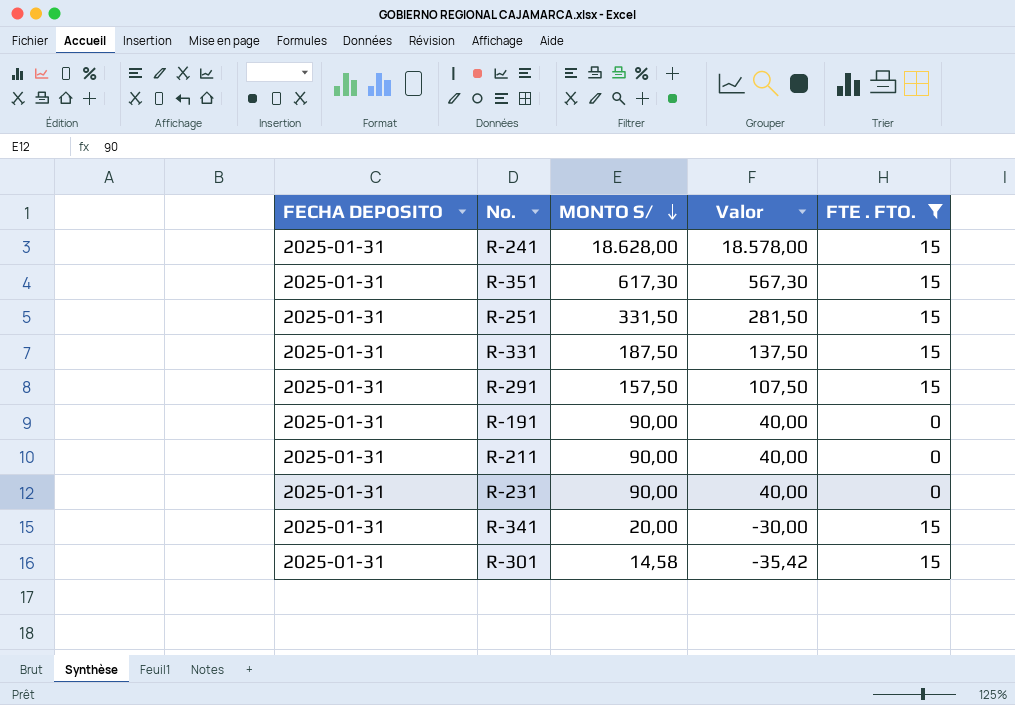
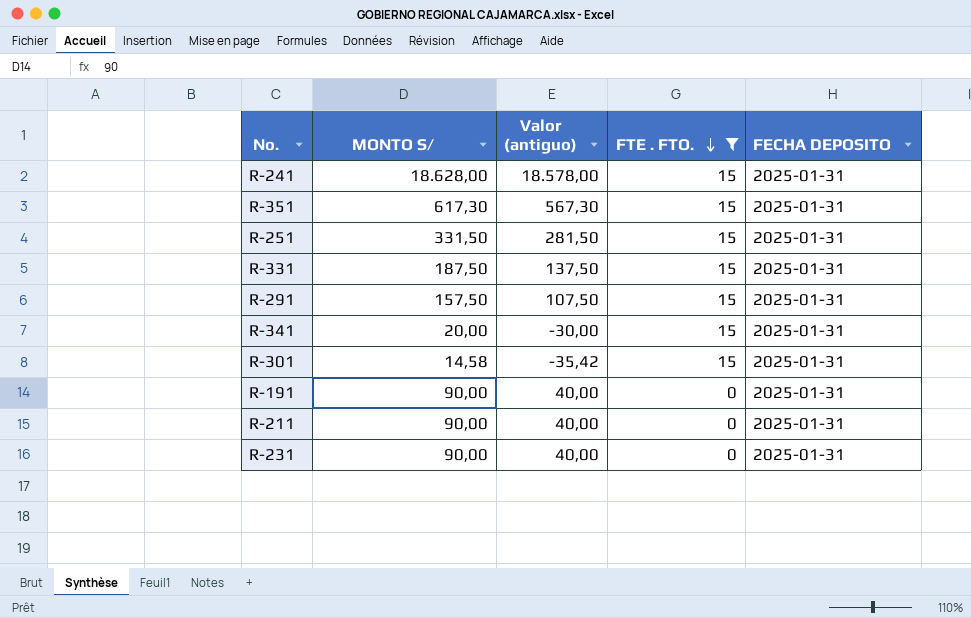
row order: MONTO S/ descending -> FTE . FTO. descending
column name: Valor -> Valor (antiguo)
column FECHA DEPOSITO | position: 1 -> 5

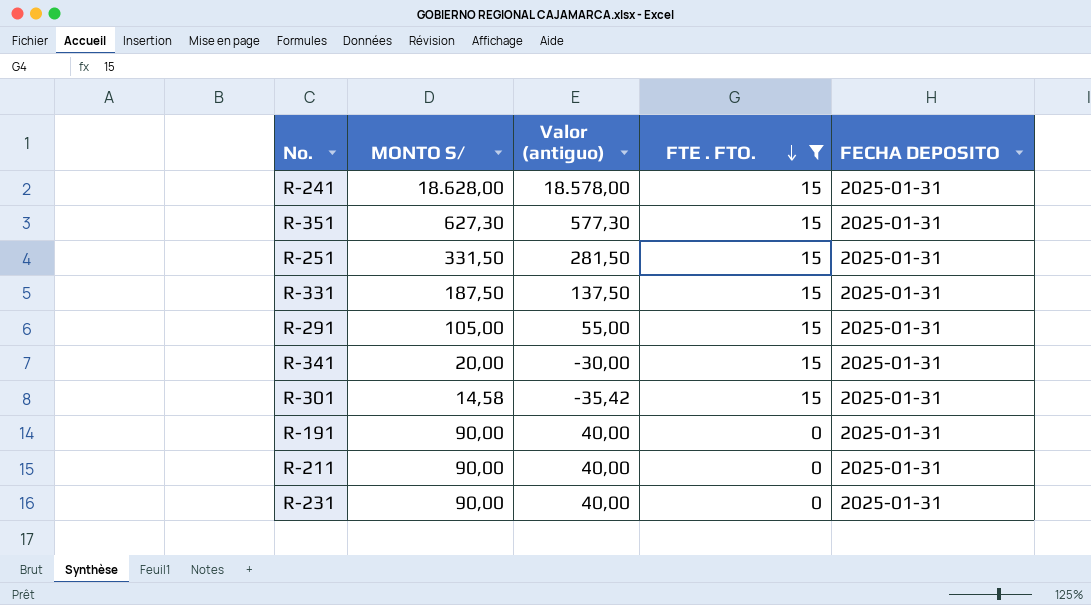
R-351 | MONTO S/: 617,30 -> 627,30
R-351 | Valor (antiguo): 567,30 -> 577,30
R-291 | MONTO S/: 157,50 -> 105,00
R-291 | Valor (antiguo): 107,50 -> 55,00

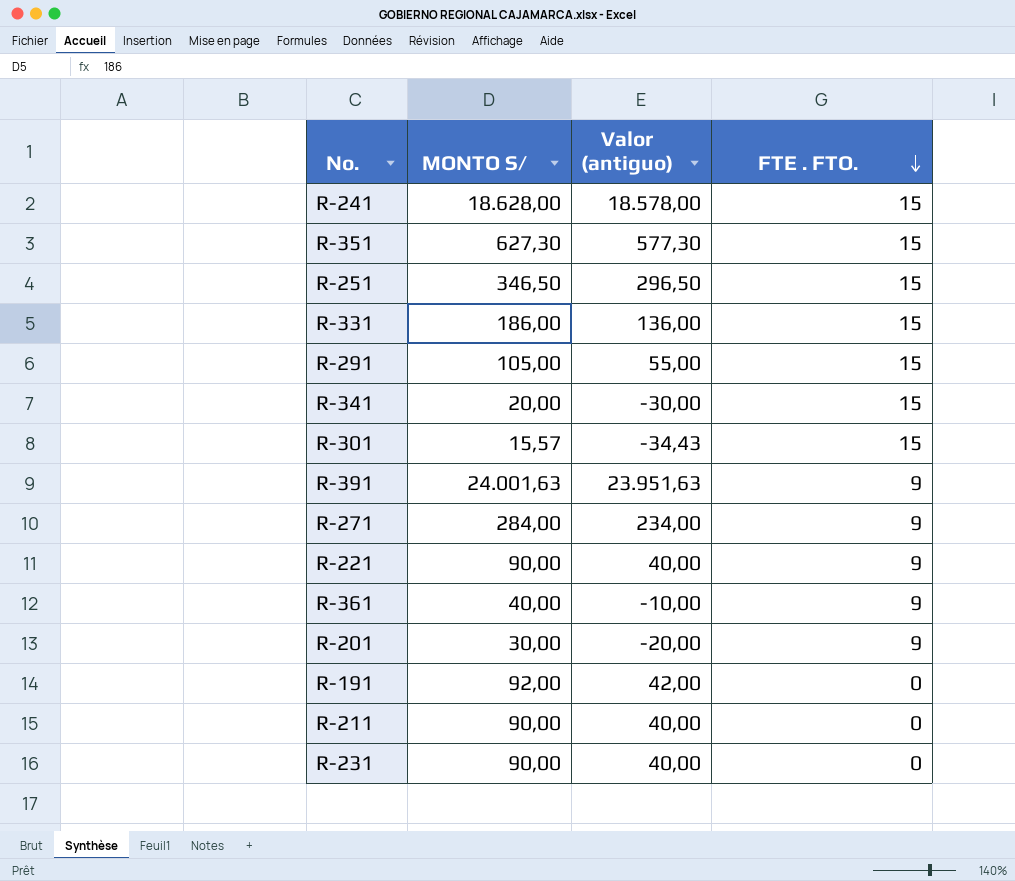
filter: FTE . FTO. != 9 -> none
column FECHA DEPOSITO | position: 5 -> none
R-251 | MONTO S/: 331,50 -> 346,50
R-251 | Valor (antiguo): 281,50 -> 296,50
R-331 | MONTO S/: 187,50 -> 186,00
R-331 | Valor (antiguo): 137,50 -> 136,00
R-301 | MONTO S/: 14,58 -> 15,57
R-301 | Valor (antiguo): -35,42 -> -34,43
R-191 | MONTO S/: 90,00 -> 92,00
R-191 | Valor (antiguo): 40,00 -> 42,00

